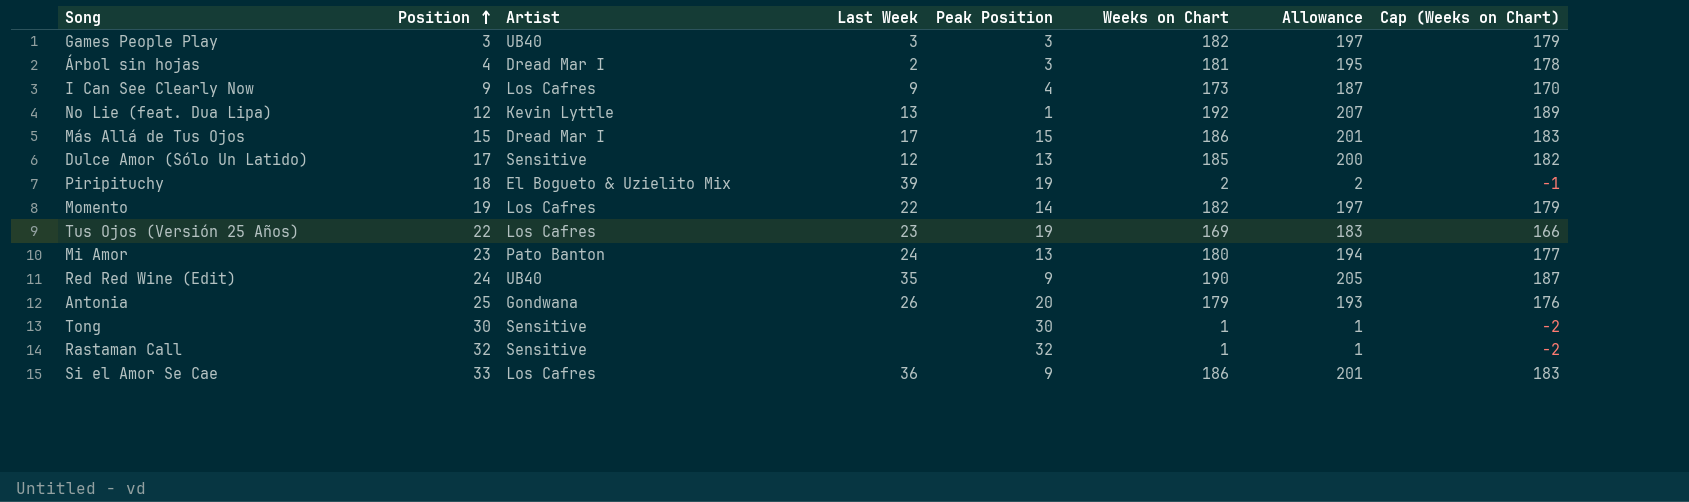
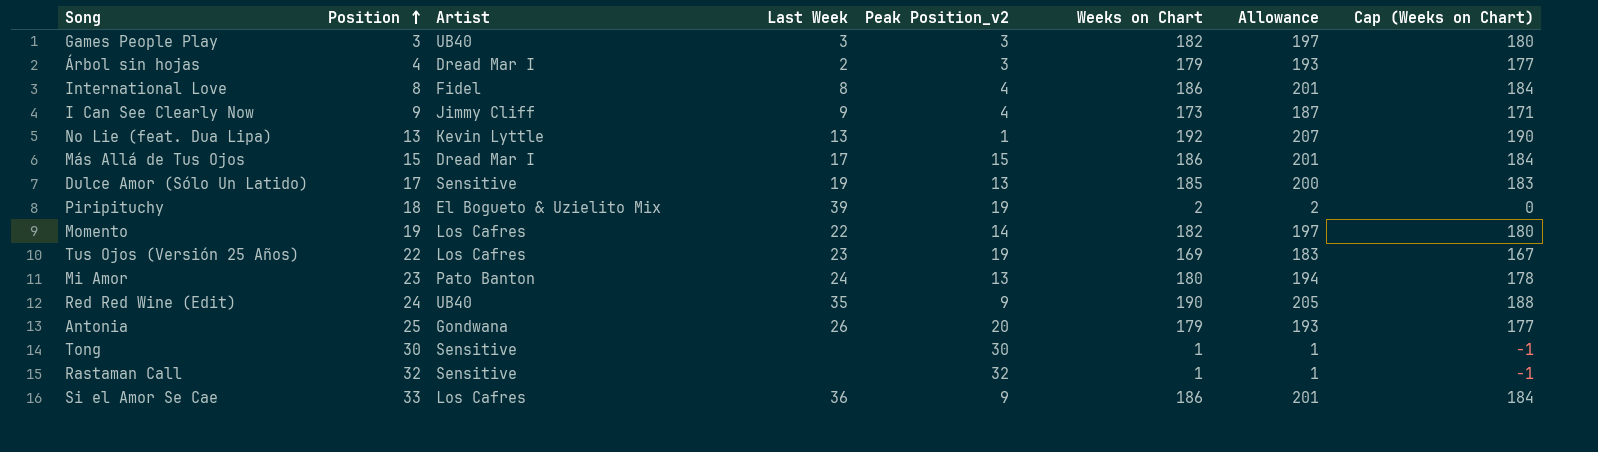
column name: Peak Position -> Peak Position_v2
column Cap (Weeks on Chart) | formula: [Weeks on Chart] - 3 -> [Weeks on Chart] - 2
Árbol sin hojas | Weeks on Chart: 181 -> 179
Árbol sin hojas | Allowance: 195 -> 193
row International Love: none -> 8 | Fidel | 8 | 4 | 186 | 201 | 184
I Can See Clearly Now | Artist: Los Cafres -> Jimmy Cliff
No Lie (feat. Dua Lipa) | Position: 12 -> 13
Dulce Amor (Sólo Un Latido) | Last Week: 12 -> 19

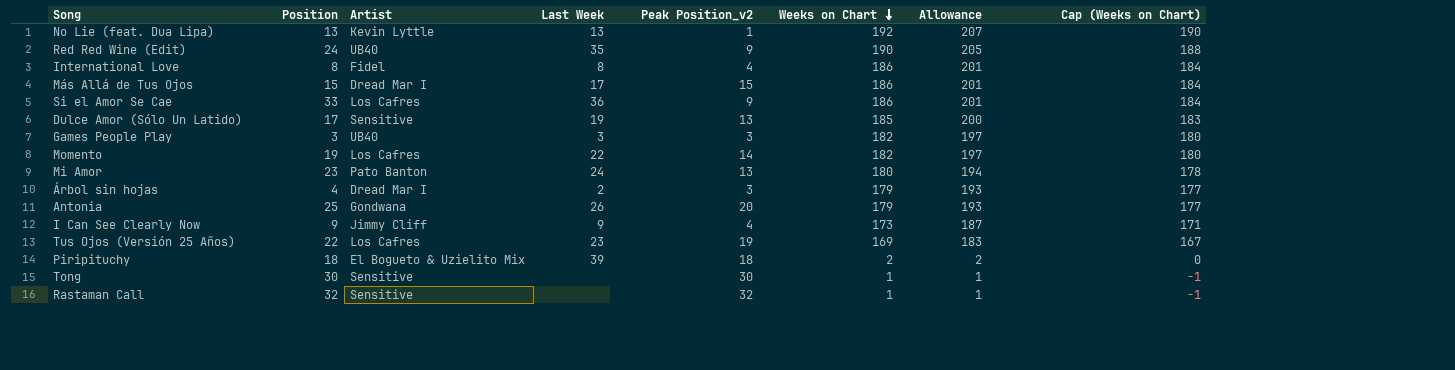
row order: Position ascending -> Weeks on Chart descending
Piripituchy | Peak Position_v2: 19 -> 18

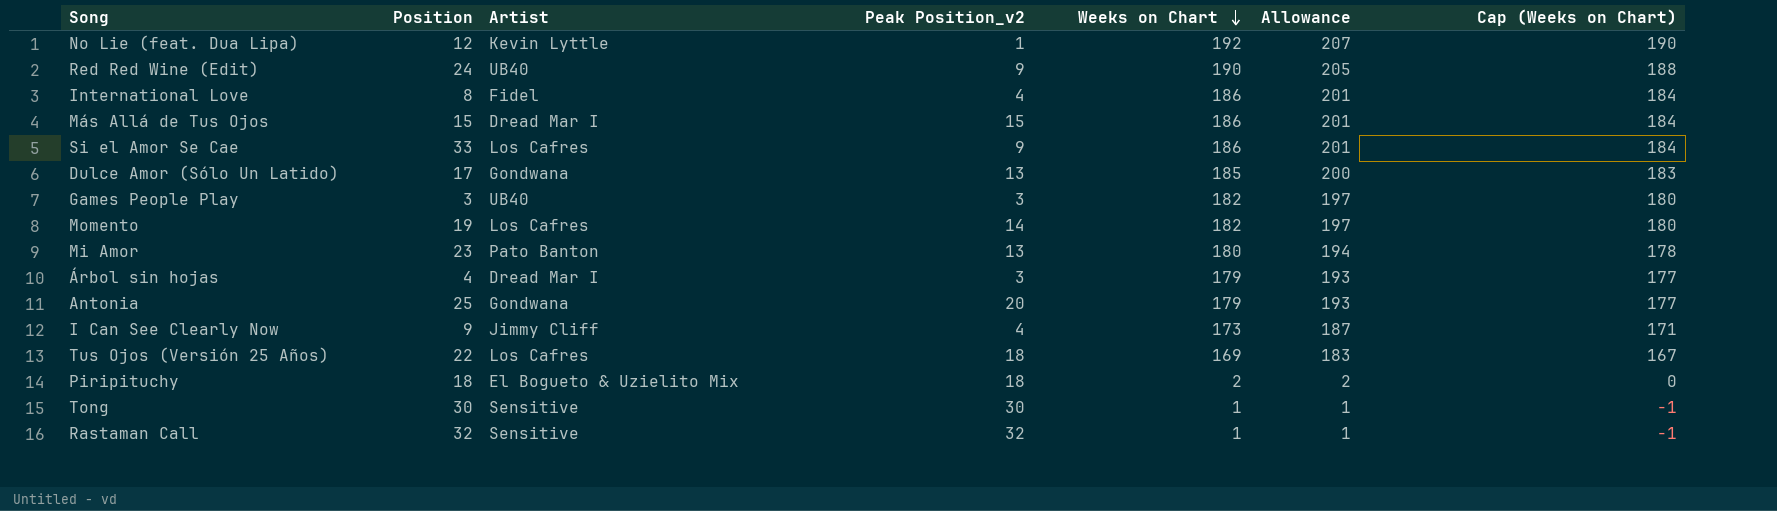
column Last Week | position: 4 -> none
No Lie (feat. Dua Lipa) | Position: 13 -> 12
Dulce Amor (Sólo Un Latido) | Artist: Sensitive -> Gondwana
Tus Ojos (Versión 25 Años) | Peak Position_v2: 19 -> 18

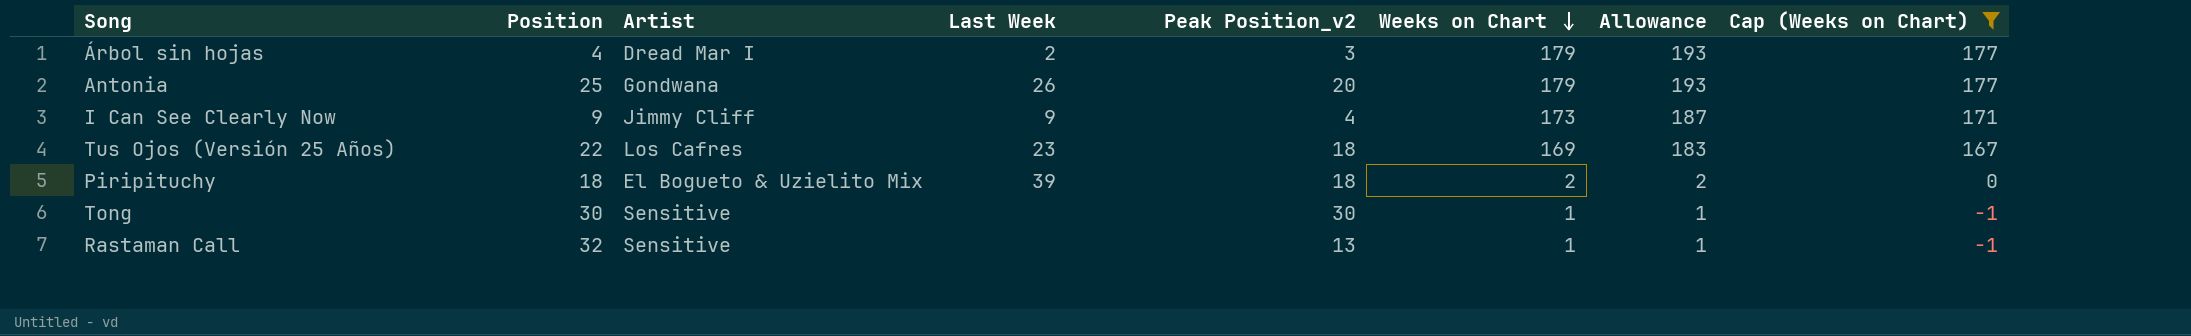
filter: none -> Cap (Weeks on Chart) <= 177
column Last Week | position: none -> 4
Rastaman Call | Peak Position_v2: 32 -> 13

